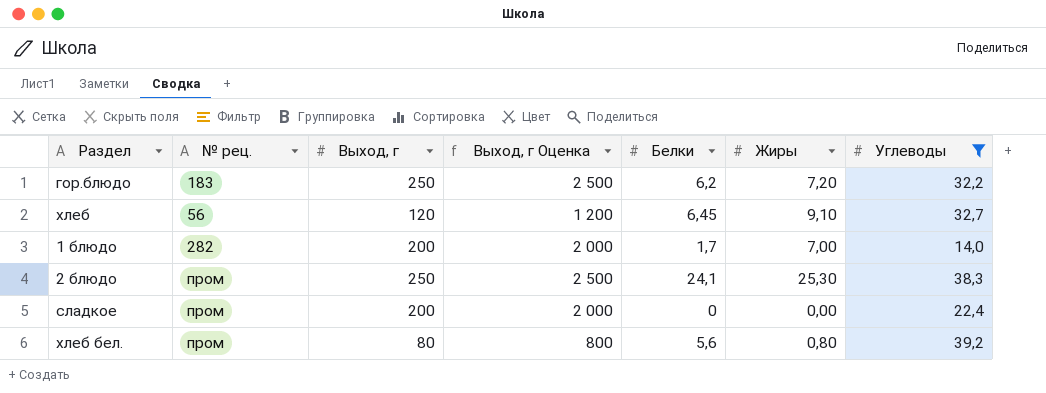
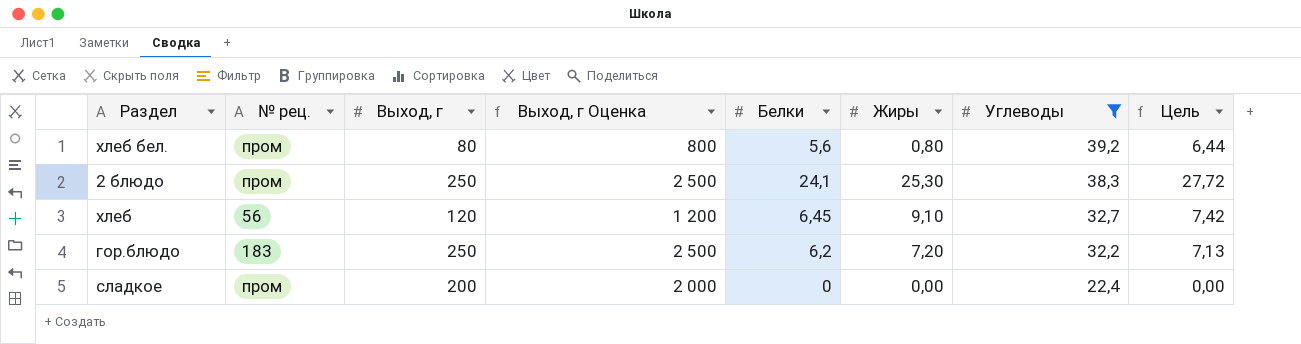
row order: none -> Углеводы descending
column Цель | formula: none -> [Белки] * 1,15
row 1 блюдо: 282 | 200 | 2 000 | 1,7 | 7,00 | 14,0 -> none

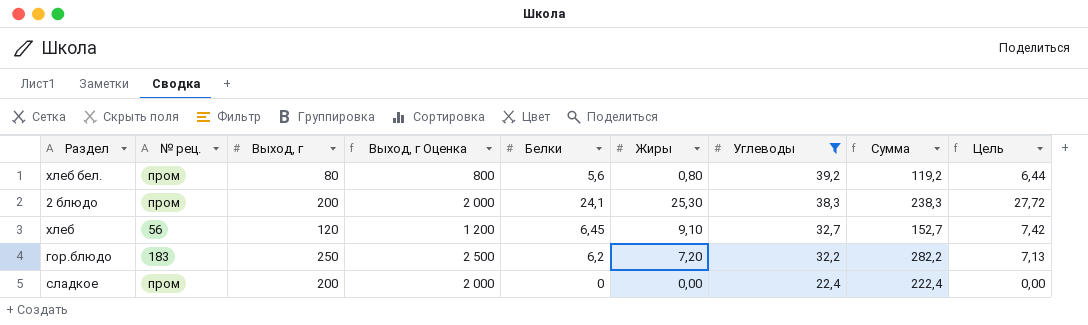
column Сумма | formula: none -> [Выход, г] + [Углеводы]
2 блюдо | Выход, г: 250 -> 200
2 блюдо | Выход, г Оценка: 2 500 -> 2 000

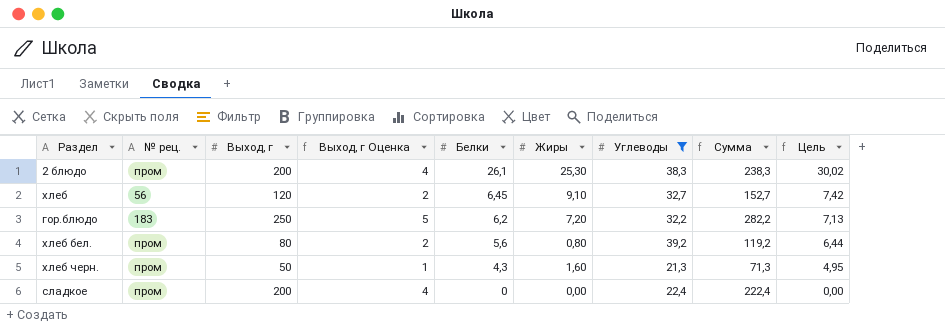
row order: Углеводы descending -> Белки descending
column Выход, г Оценка | formula: [Выход, г] * 10 -> [Выход, г] * 0,02
2 блюдо | Белки: 24,1 -> 26,1
2 блюдо | Цель: 27,72 -> 30,02
row хлеб черн.: none -> пром | 50 | 1 | 4,3 | 1,60 | 21,3 | 71,3 | 4,95

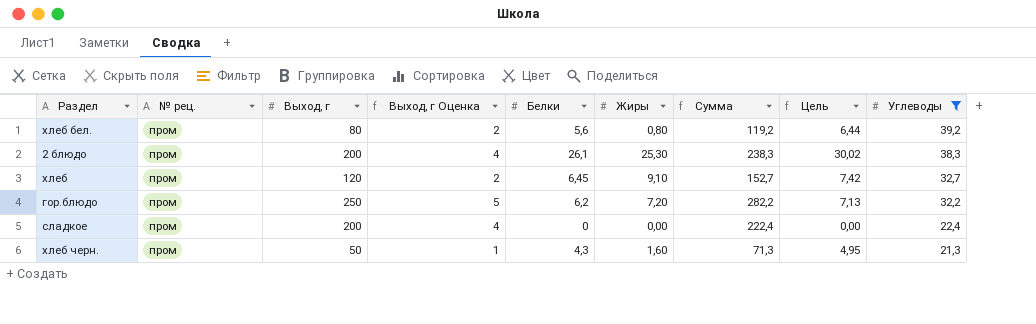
row order: Белки descending -> Углеводы descending
column Углеводы | position: 7 -> 9
хлеб | № рец.: 56 -> пром
гор.блюдо | № рец.: 183 -> пром

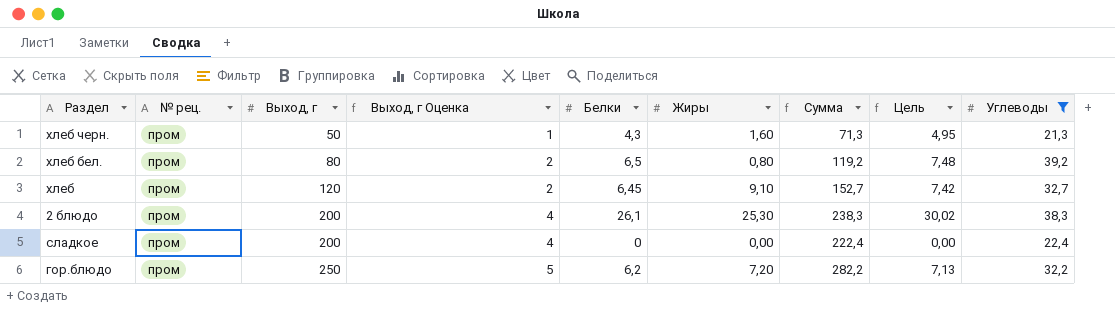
row order: Углеводы descending -> Выход, г ascending
хлеб бел. | Белки: 5,6 -> 6,5
хлеб бел. | Цель: 6,44 -> 7,48

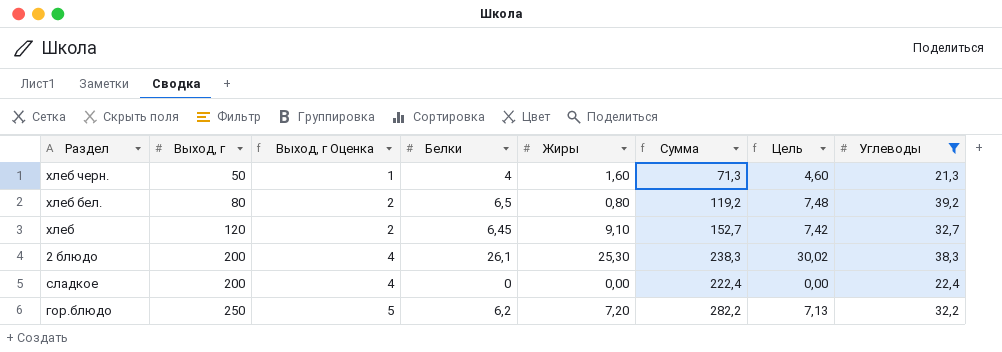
column № рец. | position: 2 -> none
хлеб черн. | Белки: 4,3 -> 4
хлеб черн. | Цель: 4,95 -> 4,60

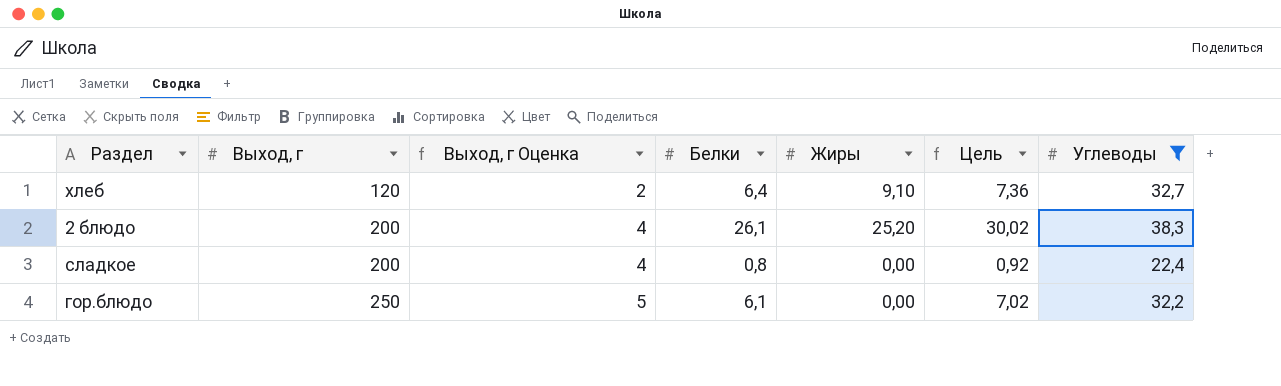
column Сумма | formula: [Выход, г] + [Углеводы] -> none
row хлеб черн.: 50 | 1 | 4 | 1,60 | 71,3 | 4,60 | 21,3 -> none
row хлеб бел.: 80 | 2 | 6,5 | 0,80 | 119,2 | 7,48 | 39,2 -> none
хлеб | Белки: 6,45 -> 6,4
хлеб | Цель: 7,42 -> 7,36
2 блюдо | Жиры: 25,30 -> 25,20
сладкое | Белки: 0 -> 0,8
сладкое | Цель: 0,00 -> 0,92
гор.блюдо | Белки: 6,2 -> 6,1
гор.блюдо | Жиры: 7,20 -> 0,00
гор.блюдо | Цель: 7,13 -> 7,02

